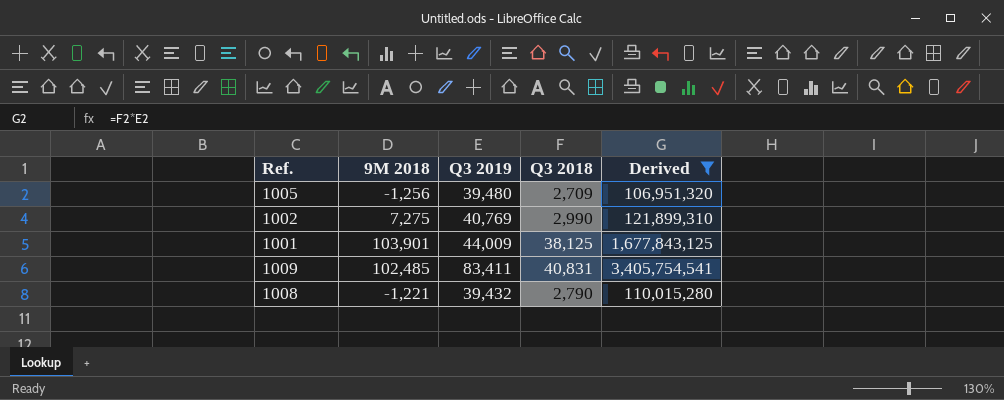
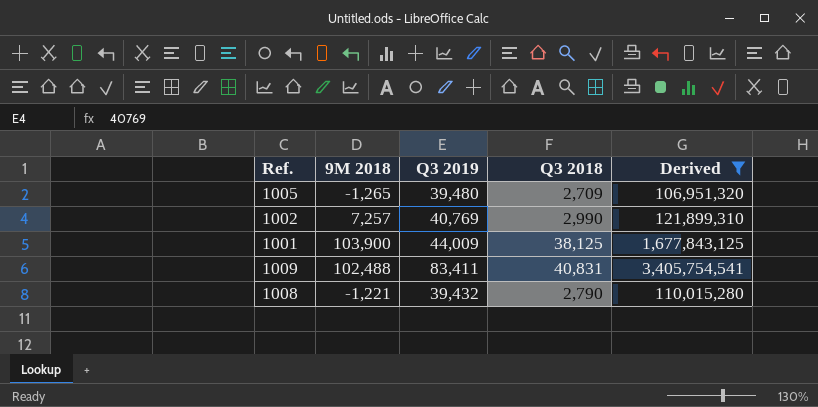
1005 | 9M 2018: -1,256 -> -1,265
1002 | 9M 2018: 7,275 -> 7,257
1001 | 9M 2018: 103,901 -> 103,900
1009 | 9M 2018: 102,485 -> 102,488

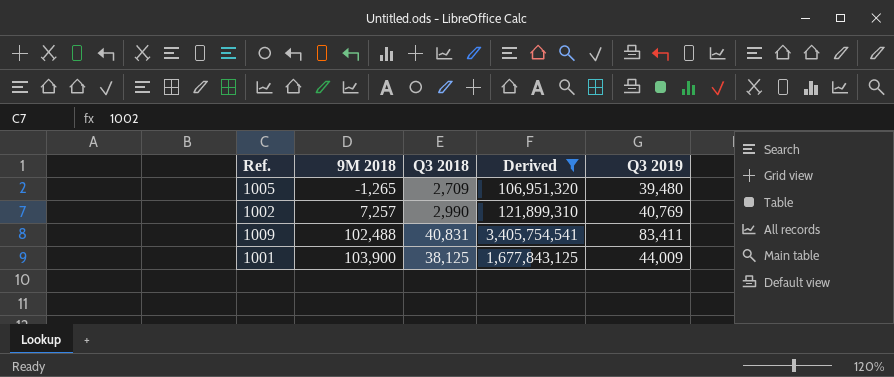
row order: none -> 9M 2018 ascending
column Q3 2019 | position: 3 -> 5
row 1008: -1,221 | 39,432 | 2,790 | 110,015,280 -> none

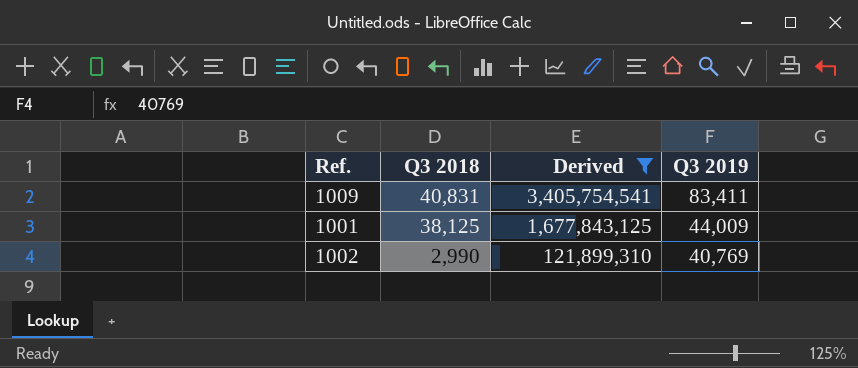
row order: 9M 2018 ascending -> Q3 2018 descending
column 9M 2018 | position: 2 -> none
row 1005: -1,265 | 2,709 | 106,951,320 | 39,480 -> none

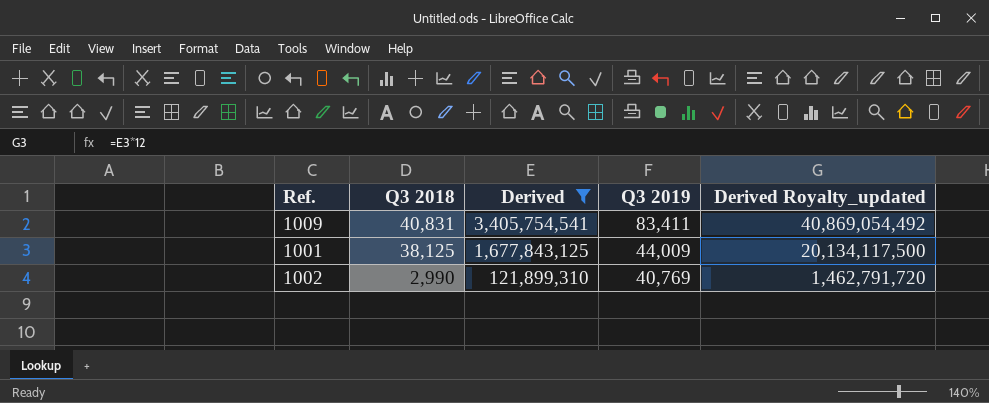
column Derived Royalty_updated | formula: none -> [Derived] * 12

